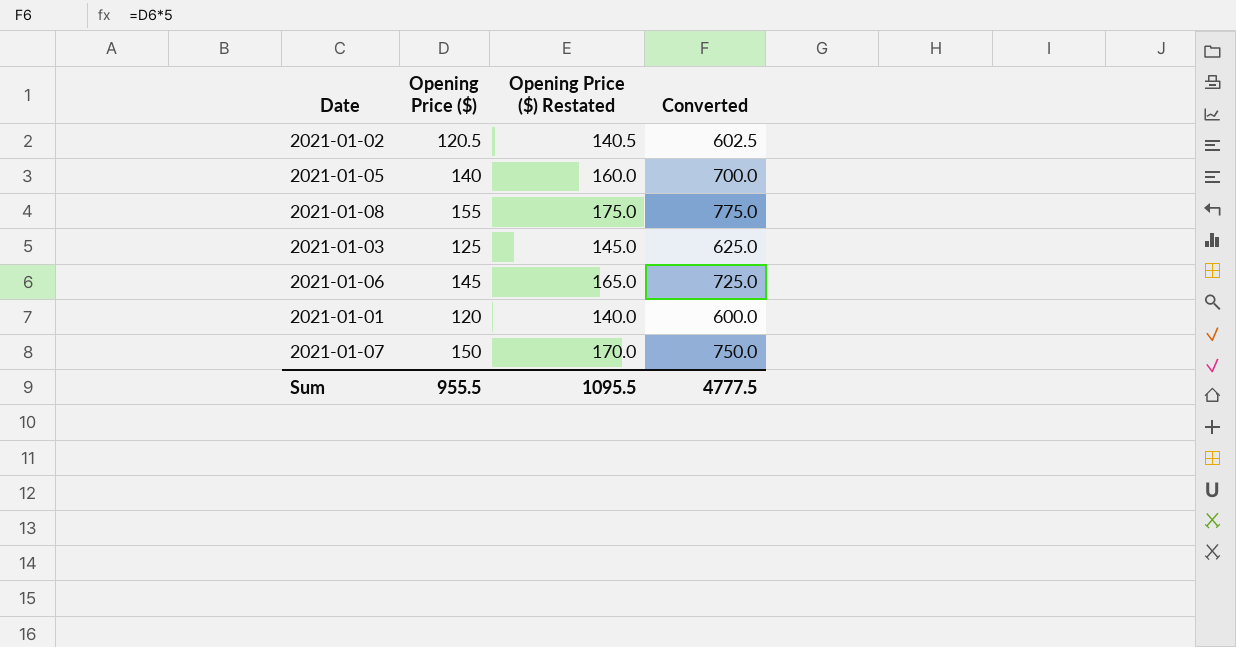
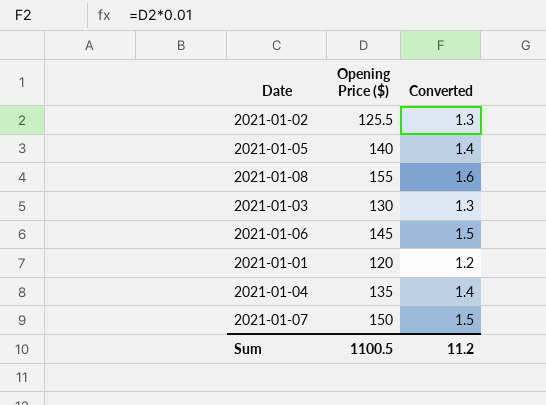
column Opening Price ($) Restated | formula: [Opening Price ($)] + 20 -> none
column Converted | formula: [Opening Price ($)] * 5 -> [Opening Price ($)] * 0.01
2021-01-02 | Opening Price ($): 120.5 -> 125.5
2021-01-03 | Opening Price ($): 125 -> 130
row 2021-01-04: none -> 135 | 1.4
Sum | Opening Price ($): 955.5 -> 1100.5
Sum | Converted: 4777.5 -> 11.2

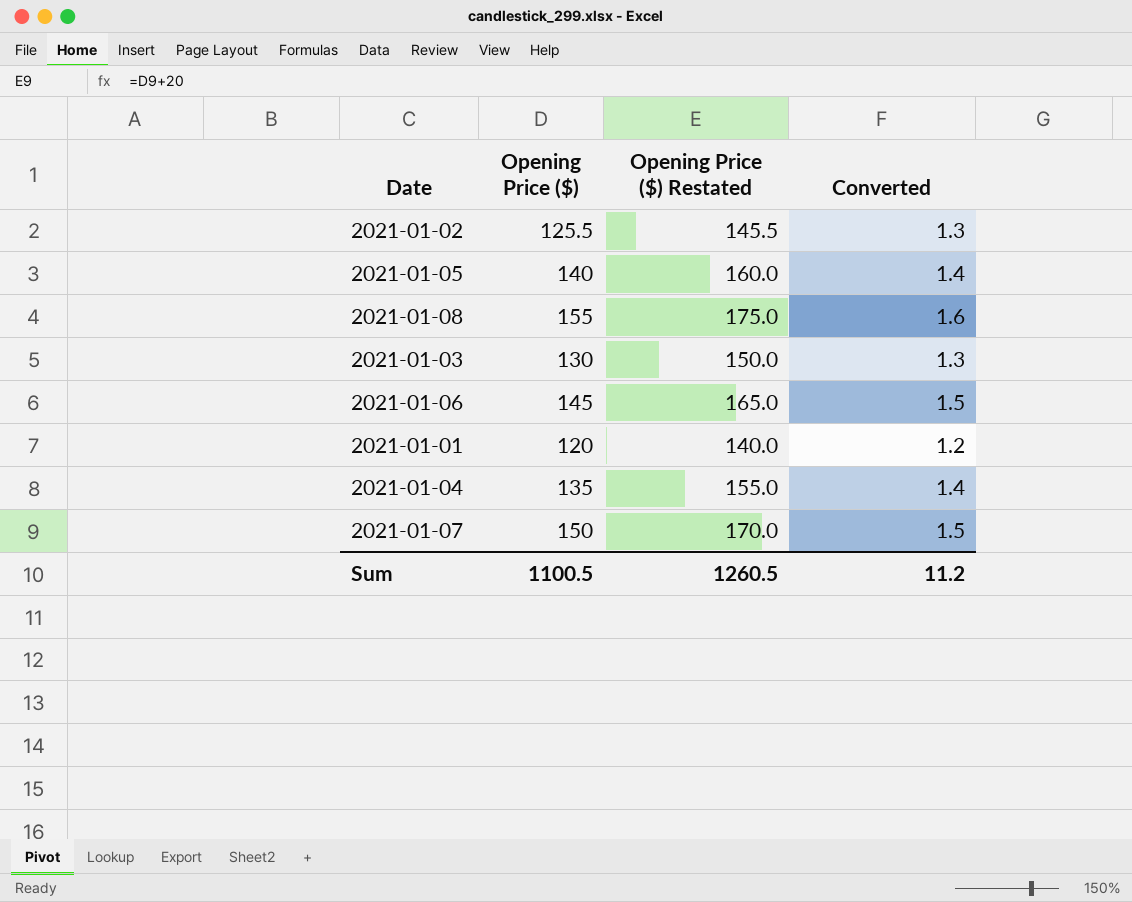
column Opening Price ($) Restated | formula: none -> [Opening Price ($)] + 20

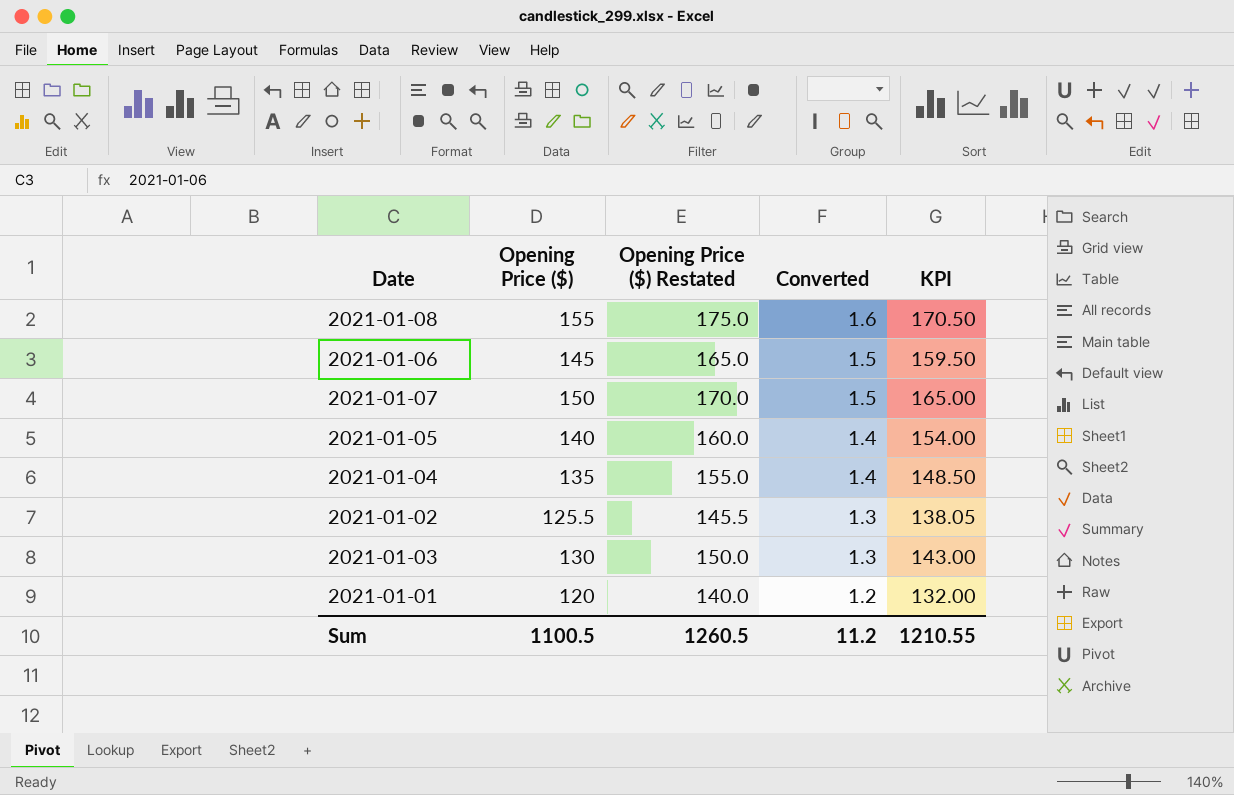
row order: none -> Converted descending
column KPI | formula: none -> [Opening Price ($)] * 1.1

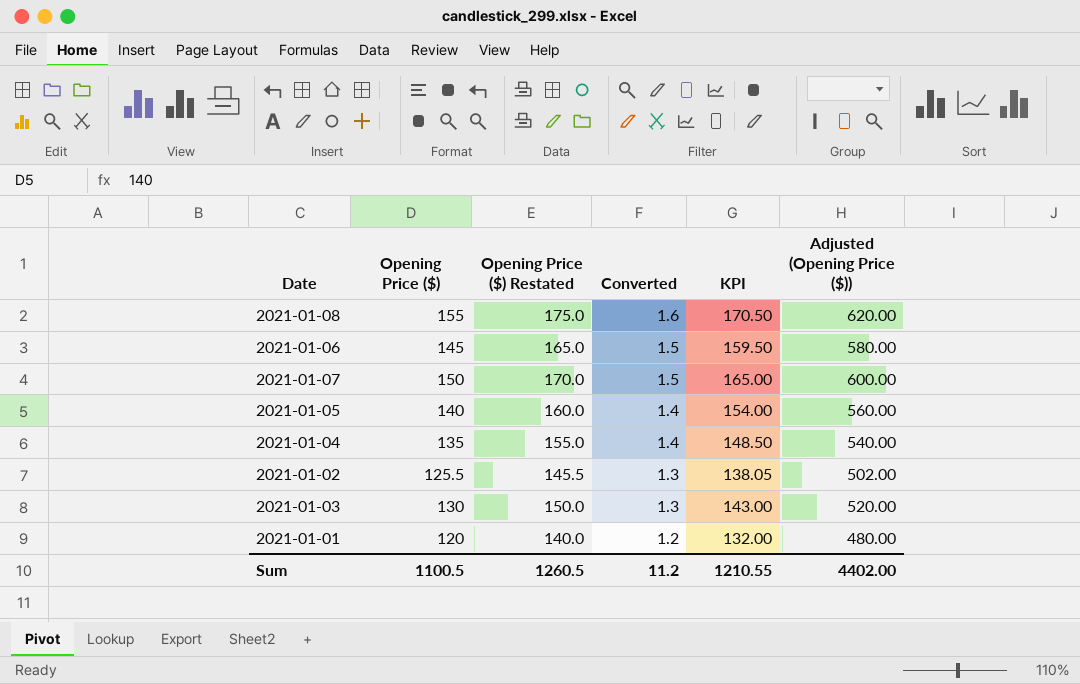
column Adjusted (Opening Price ($)) | formula: none -> [Opening Price ($)] * 4

